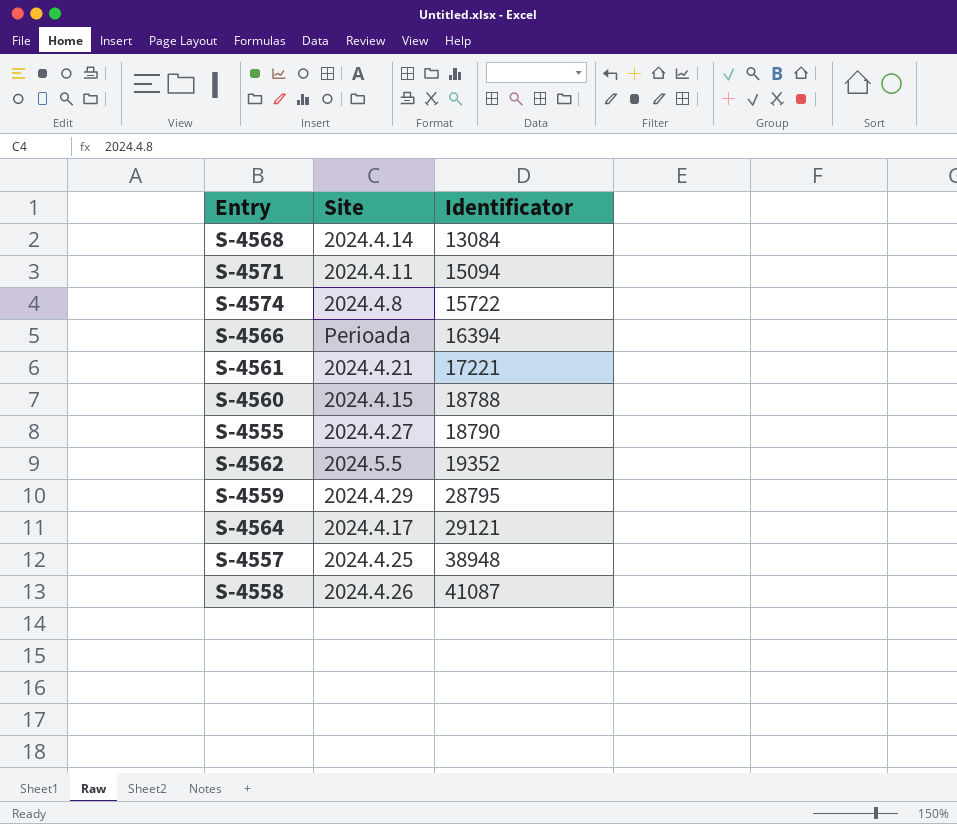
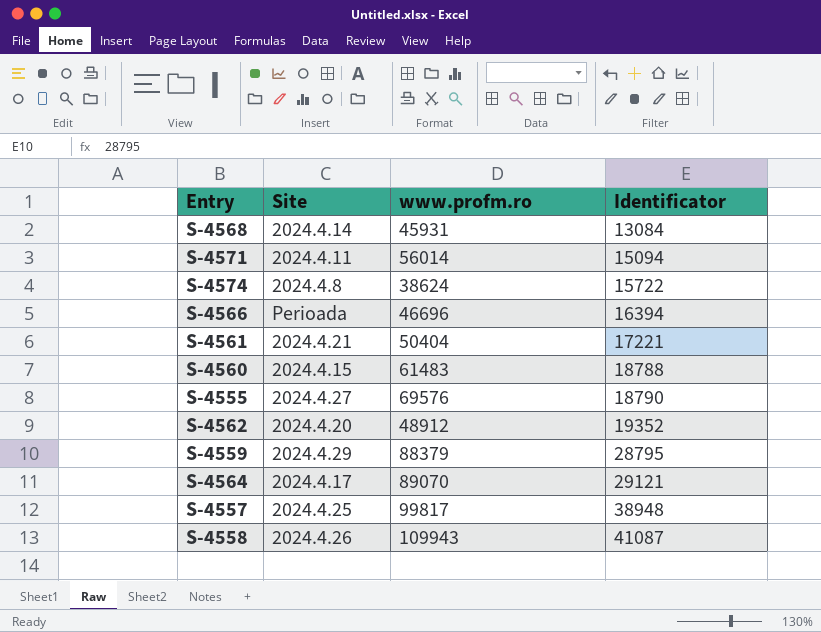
column www.profm.ro | position: none -> 3
S-4562 | Site: 2024.5.5 -> 2024.4.20

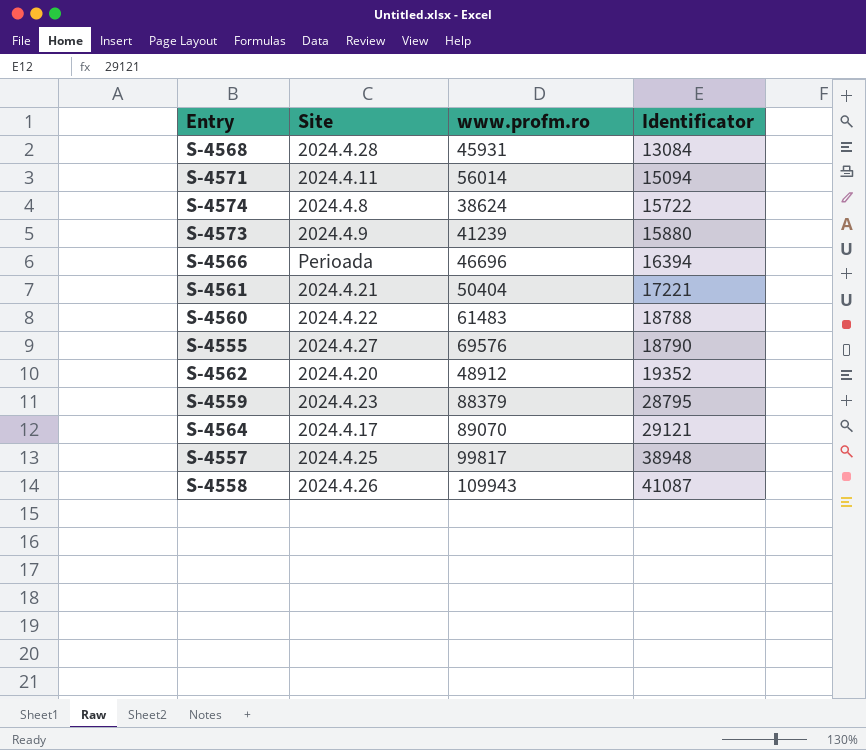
S-4568 | Site: 2024.4.14 -> 2024.4.28
row S-4573: none -> 2024.4.9 | 41239 | 15880
S-4560 | Site: 2024.4.15 -> 2024.4.22
S-4559 | Site: 2024.4.29 -> 2024.4.23

